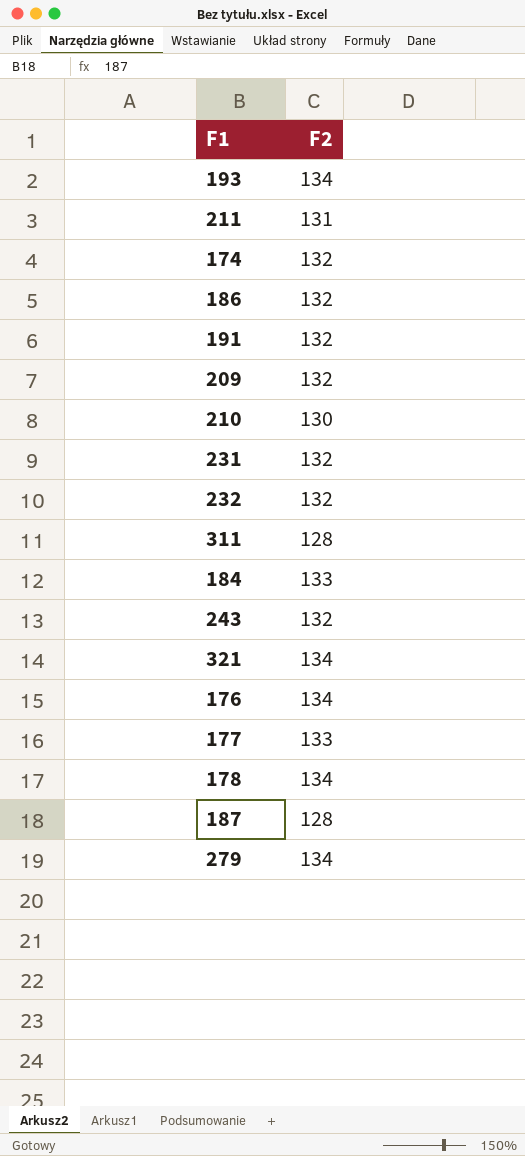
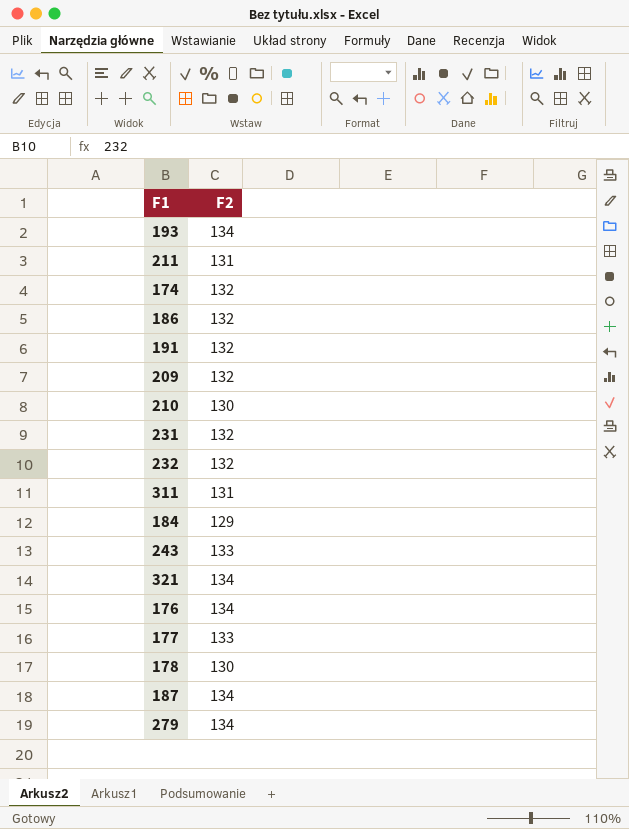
311 | F2: 128 -> 131
184 | F2: 133 -> 129
243 | F2: 132 -> 133
178 | F2: 134 -> 130
187 | F2: 128 -> 134

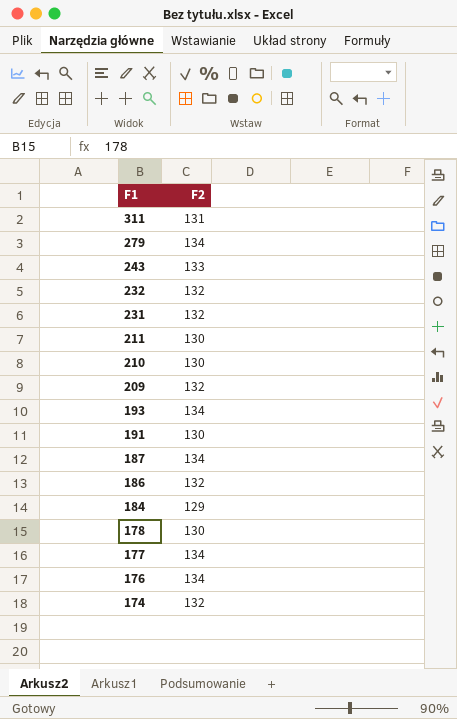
row order: none -> F1 descending
row 321: 134 -> none
211 | F2: 131 -> 130
191 | F2: 132 -> 130
177 | F2: 133 -> 134

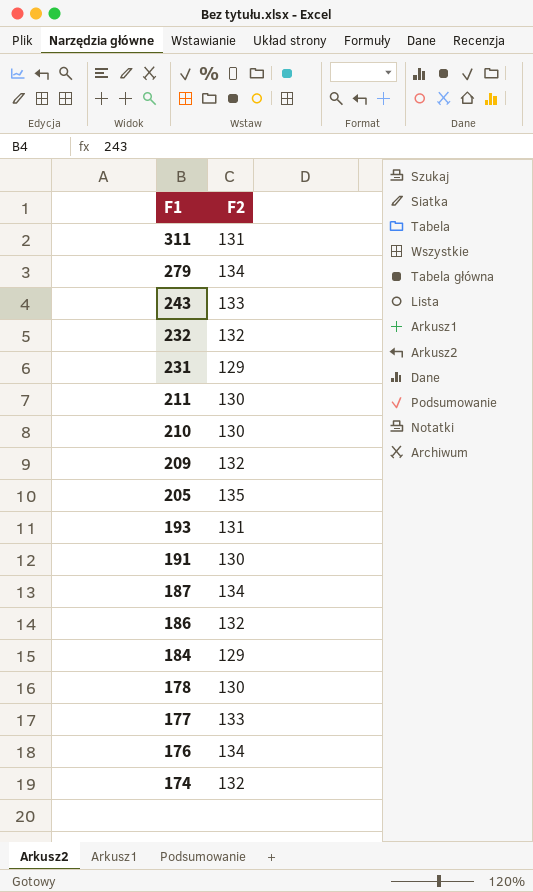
231 | F2: 132 -> 129
row 205: none -> 135
193 | F2: 134 -> 131
177 | F2: 134 -> 133

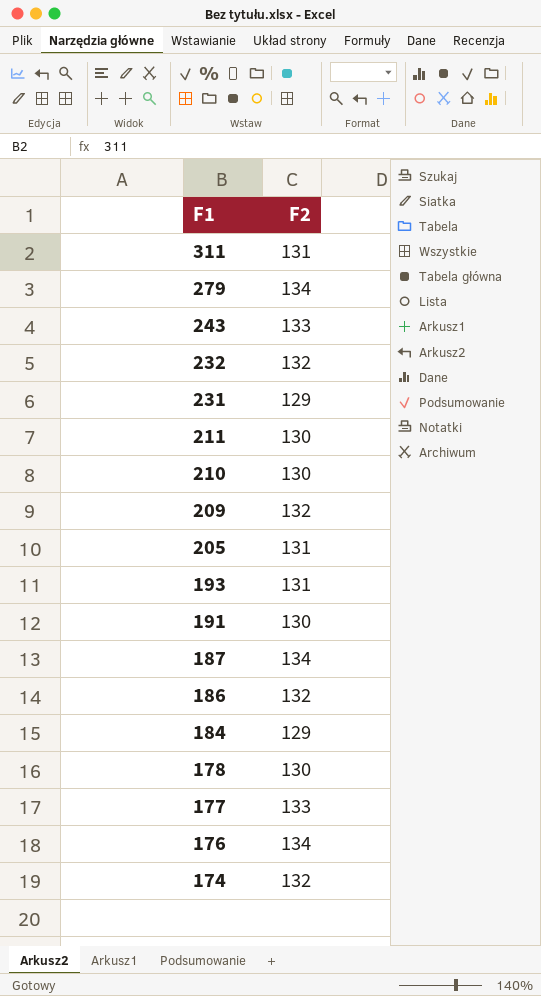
205 | F2: 135 -> 131

